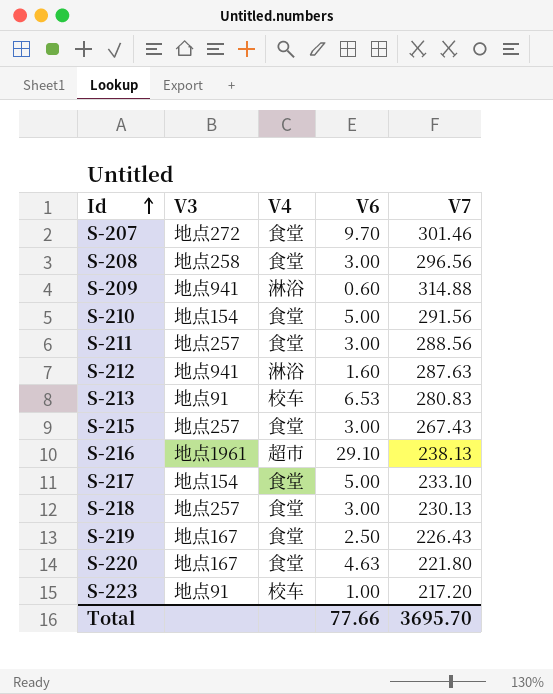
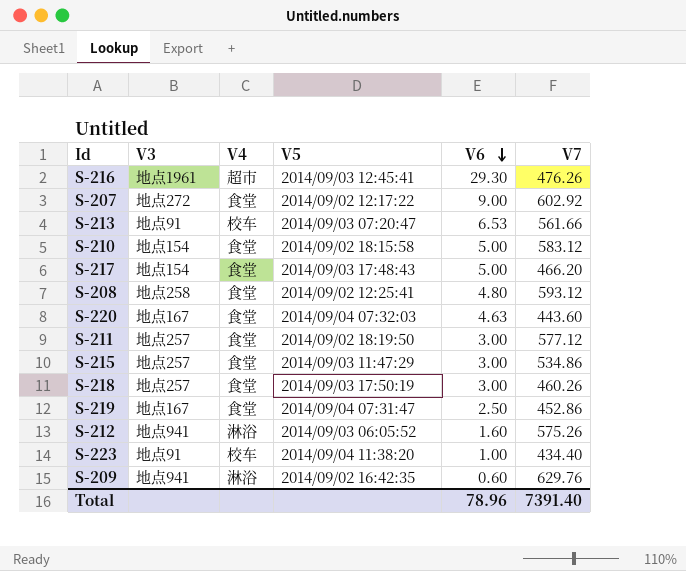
row order: Id ascending -> V6 descending
column V5 | position: none -> 4
S-216 | V6: 29.10 -> 29.30
S-216 | V7: 238.13 -> 476.26
S-207 | V6: 9.70 -> 9.00
S-207 | V7: 301.46 -> 602.92
S-213 | V7: 280.83 -> 561.66
S-210 | V7: 291.56 -> 583.12
S-217 | V7: 233.10 -> 466.20
S-208 | V6: 3.00 -> 4.80
S-208 | V7: 296.56 -> 593.12
S-220 | V7: 221.80 -> 443.60
S-211 | V7: 288.56 -> 577.12
S-215 | V7: 267.43 -> 534.86
S-218 | V7: 230.13 -> 460.26
S-219 | V7: 226.43 -> 452.86
S-212 | V7: 287.63 -> 575.26
S-223 | V7: 217.20 -> 434.40
S-209 | V7: 314.88 -> 629.76
Total | V6: 77.66 -> 78.96
Total | V7: 3695.70 -> 7391.40

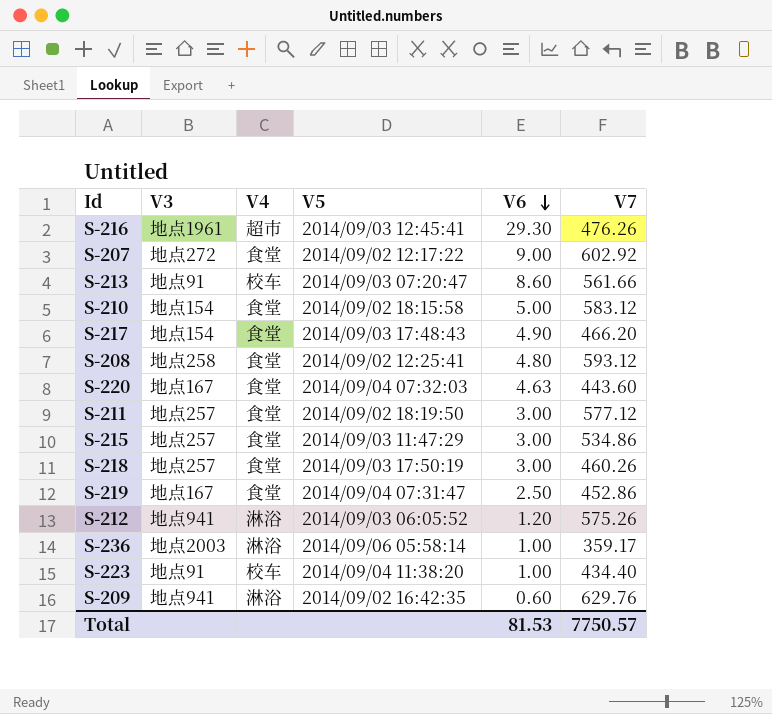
S-213 | V6: 6.53 -> 8.60
S-217 | V6: 5.00 -> 4.90
S-212 | V6: 1.60 -> 1.20
row S-236: none -> 地点2003 | 淋浴 | 2014/09/06 05:58:14 | 1.00 | 359.17
Total | V6: 78.96 -> 81.53
Total | V7: 7391.40 -> 7750.57

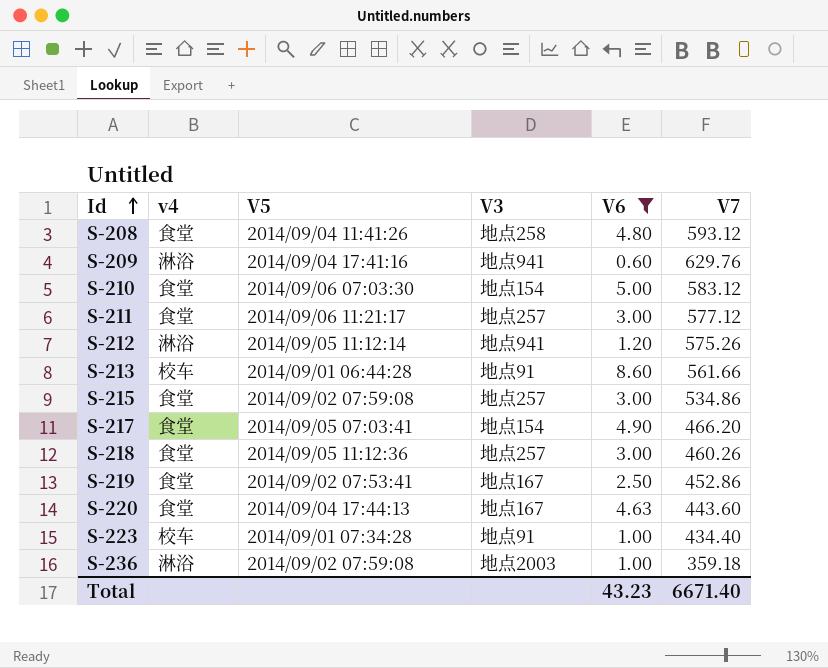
filter: none -> V6 <= 8.60
row order: V6 descending -> Id ascending
column name: V4 -> v4
column V3 | position: 2 -> 4
S-208 | V5: 2014/09/02 12:25:41 -> 2014/09/04 11:41:26
S-209 | V5: 2014/09/02 16:42:35 -> 2014/09/04 17:41:16
S-210 | V5: 2014/09/02 18:15:58 -> 2014/09/06 07:03:30
S-211 | V5: 2014/09/02 18:19:50 -> 2014/09/06 11:21:17
S-212 | V5: 2014/09/03 06:05:52 -> 2014/09/05 11:12:14
S-213 | V5: 2014/09/03 07:20:47 -> 2014/09/01 06:44:28
S-215 | V5: 2014/09/03 11:47:29 -> 2014/09/02 07:59:08
S-217 | V5: 2014/09/03 17:48:43 -> 2014/09/05 07:03:41
S-218 | V5: 2014/09/03 17:50:19 -> 2014/09/05 11:12:36
S-219 | V5: 2014/09/04 07:31:47 -> 2014/09/02 07:53:41
S-220 | V5: 2014/09/04 07:32:03 -> 2014/09/04 17:44:13
S-223 | V5: 2014/09/04 11:38:20 -> 2014/09/01 07:34:28
S-236 | V5: 2014/09/06 05:58:14 -> 2014/09/02 07:59:08
S-236 | V7: 359.17 -> 359.18
Total | V6: 81.53 -> 43.23
Total | V7: 7750.57 -> 6671.40

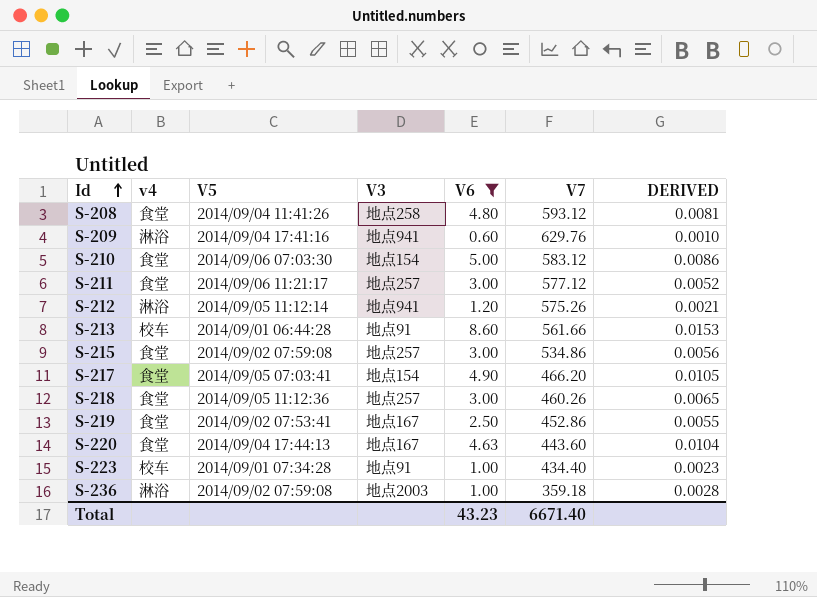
column DERIVED | formula: none -> [V6] / [V7]

